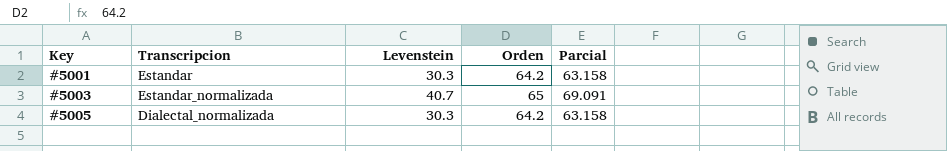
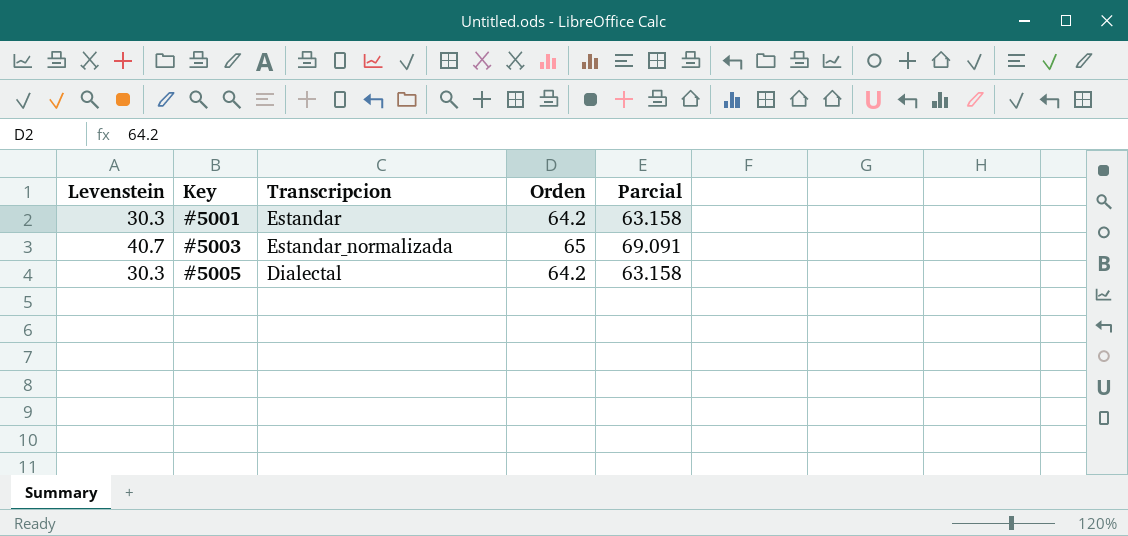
column Levenstein | position: 3 -> 1
#5005 | Transcripcion: Dialectal_normalizada -> Dialectal

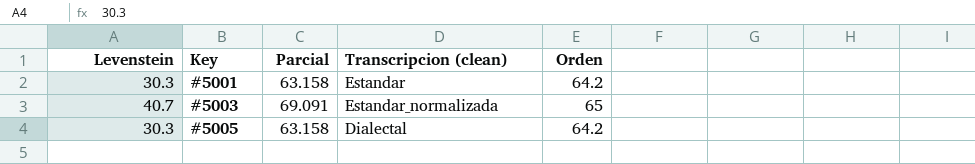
column Parcial | position: 5 -> 3
column name: Transcripcion -> Transcripcion (clean)

